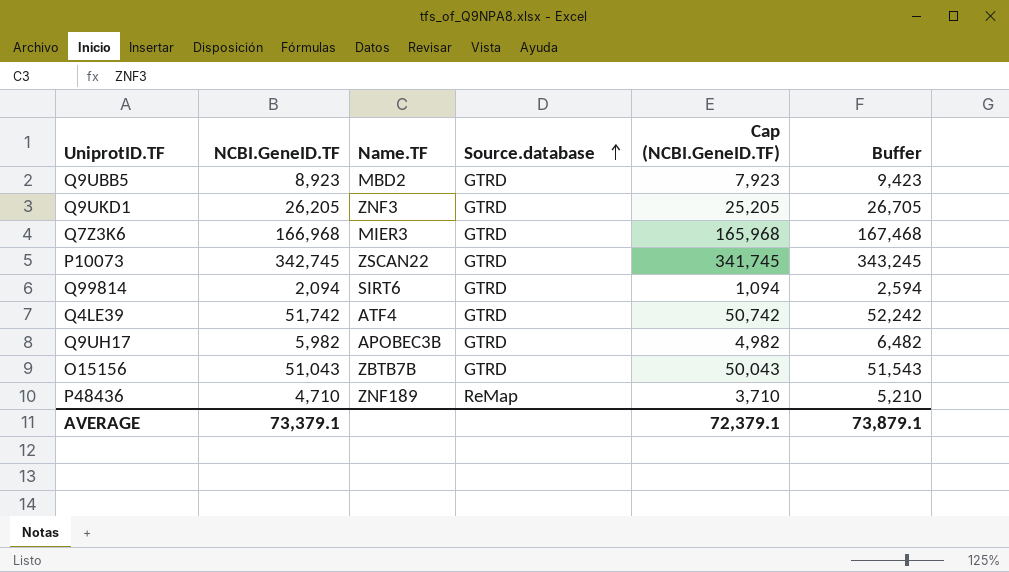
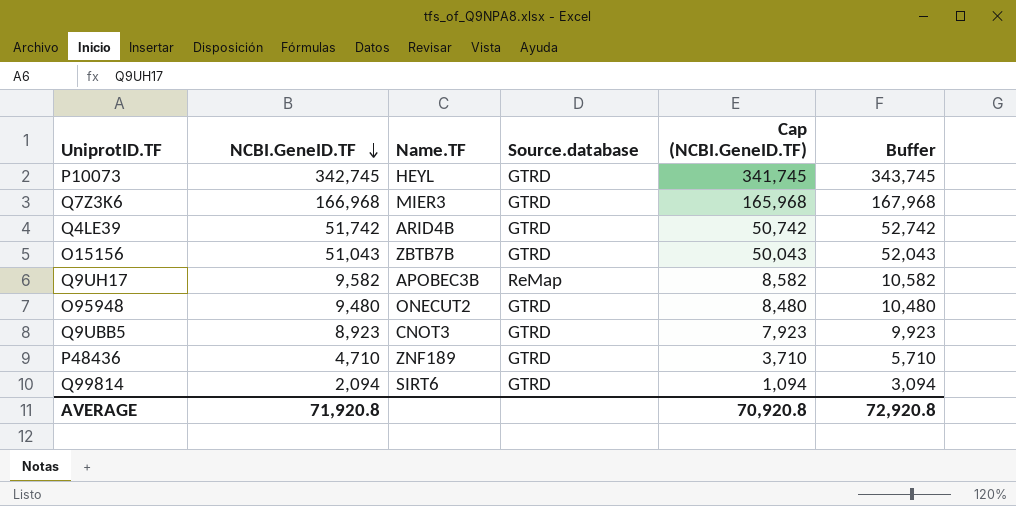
row order: Source.database ascending -> NCBI.GeneID.TF descending
column Buffer | formula: [NCBI.GeneID.TF] + 500 -> [NCBI.GeneID.TF] + 1000
row Q9UKD1: 26,205 | ZNF3 | GTRD | 25,205 | 26,705 -> none
P10073 | Name.TF: ZSCAN22 -> HEYL
Q4LE39 | Name.TF: ATF4 -> ARID4B
Q9UH17 | NCBI.GeneID.TF: 5,982 -> 9,582
Q9UH17 | Source.database: GTRD -> ReMap
Q9UH17 | Cap (NCBI.GeneID.TF): 4,982 -> 8,582
row O95948: none -> 9,480 | ONECUT2 | GTRD | 8,480 | 10,480
Q9UBB5 | Name.TF: MBD2 -> CNOT3
P48436 | Source.database: ReMap -> GTRD
AVERAGE | NCBI.GeneID.TF: 73,379.1 -> 71,920.8
AVERAGE | Cap (NCBI.GeneID.TF): 72,379.1 -> 70,920.8
AVERAGE | Buffer: 73,879.1 -> 72,920.8

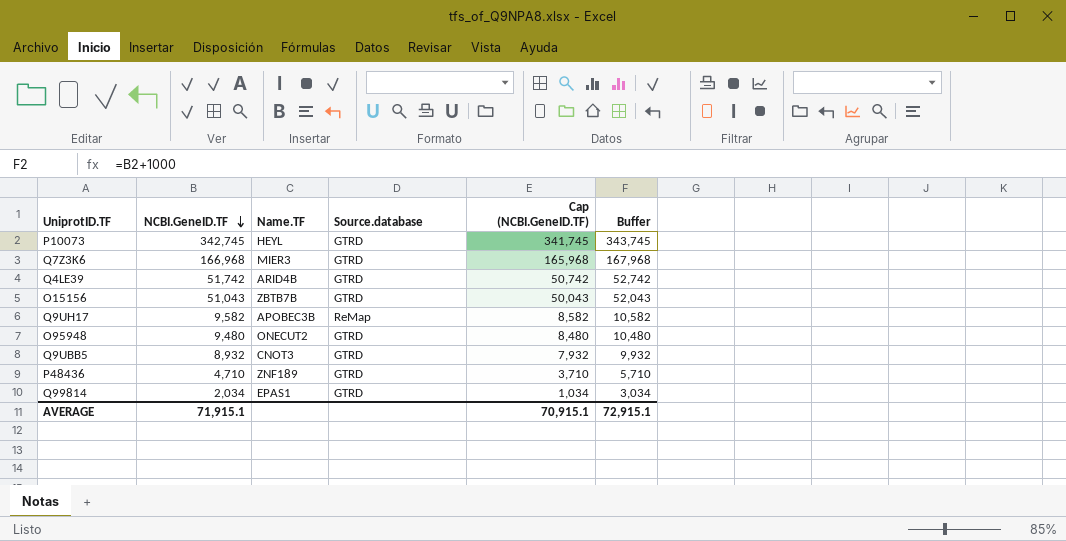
Q9UBB5 | NCBI.GeneID.TF: 8,923 -> 8,932
Q9UBB5 | Cap (NCBI.GeneID.TF): 7,923 -> 7,932
Q9UBB5 | Buffer: 9,923 -> 9,932
Q99814 | NCBI.GeneID.TF: 2,094 -> 2,034
Q99814 | Name.TF: SIRT6 -> EPAS1
Q99814 | Cap (NCBI.GeneID.TF): 1,094 -> 1,034
Q99814 | Buffer: 3,094 -> 3,034
AVERAGE | NCBI.GeneID.TF: 71,920.8 -> 71,915.1
AVERAGE | Cap (NCBI.GeneID.TF): 70,920.8 -> 70,915.1
AVERAGE | Buffer: 72,920.8 -> 72,915.1

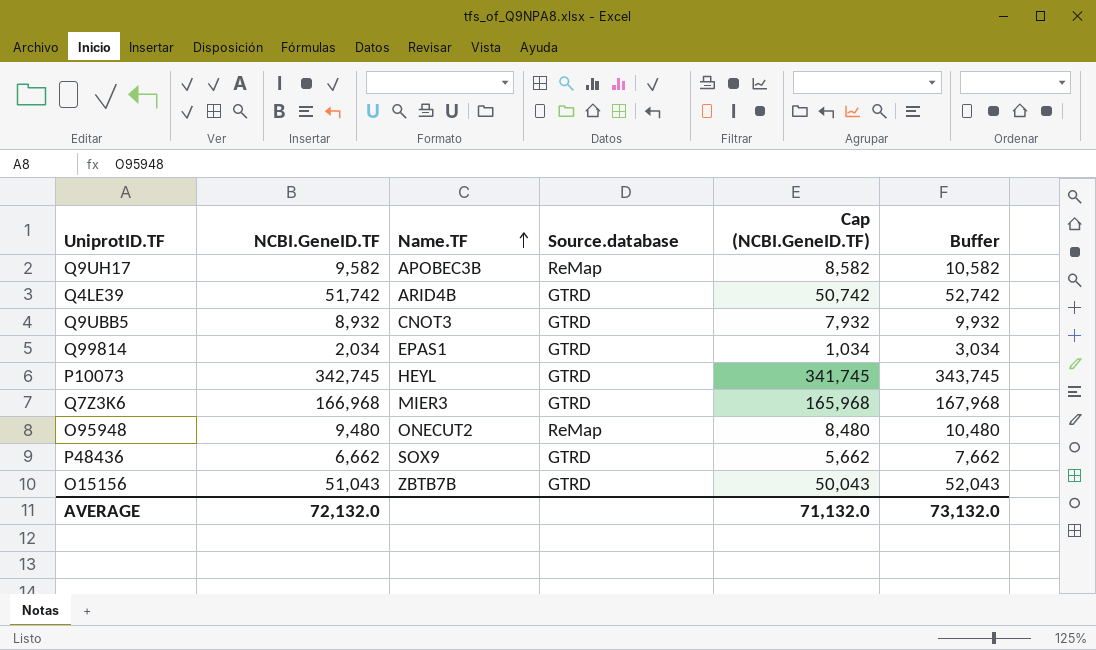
row order: NCBI.GeneID.TF descending -> Name.TF ascending
O95948 | Source.database: GTRD -> ReMap
P48436 | NCBI.GeneID.TF: 4,710 -> 6,662
P48436 | Name.TF: ZNF189 -> SOX9
P48436 | Cap (NCBI.GeneID.TF): 3,710 -> 5,662
P48436 | Buffer: 5,710 -> 7,662
AVERAGE | NCBI.GeneID.TF: 71,915.1 -> 72,132.0
AVERAGE | Cap (NCBI.GeneID.TF): 70,915.1 -> 71,132.0
AVERAGE | Buffer: 72,915.1 -> 73,132.0

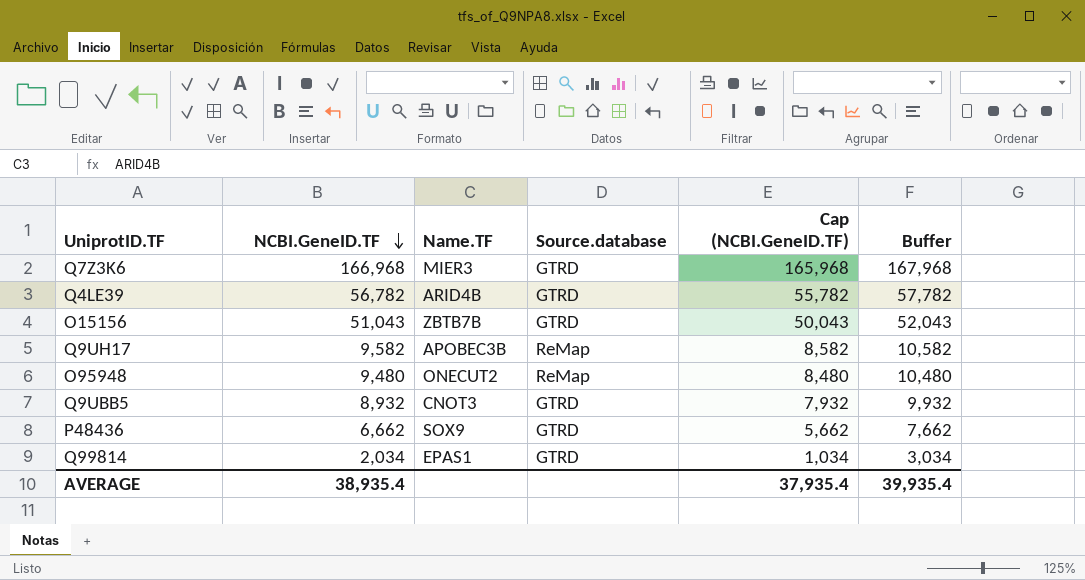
row order: Name.TF ascending -> NCBI.GeneID.TF descending
row P10073: 342,745 | HEYL | GTRD | 341,745 | 343,745 -> none
Q4LE39 | NCBI.GeneID.TF: 51,742 -> 56,782
Q4LE39 | Cap (NCBI.GeneID.TF): 50,742 -> 55,782
Q4LE39 | Buffer: 52,742 -> 57,782
AVERAGE | NCBI.GeneID.TF: 72,132.0 -> 38,935.4
AVERAGE | Cap (NCBI.GeneID.TF): 71,132.0 -> 37,935.4
AVERAGE | Buffer: 73,132.0 -> 39,935.4

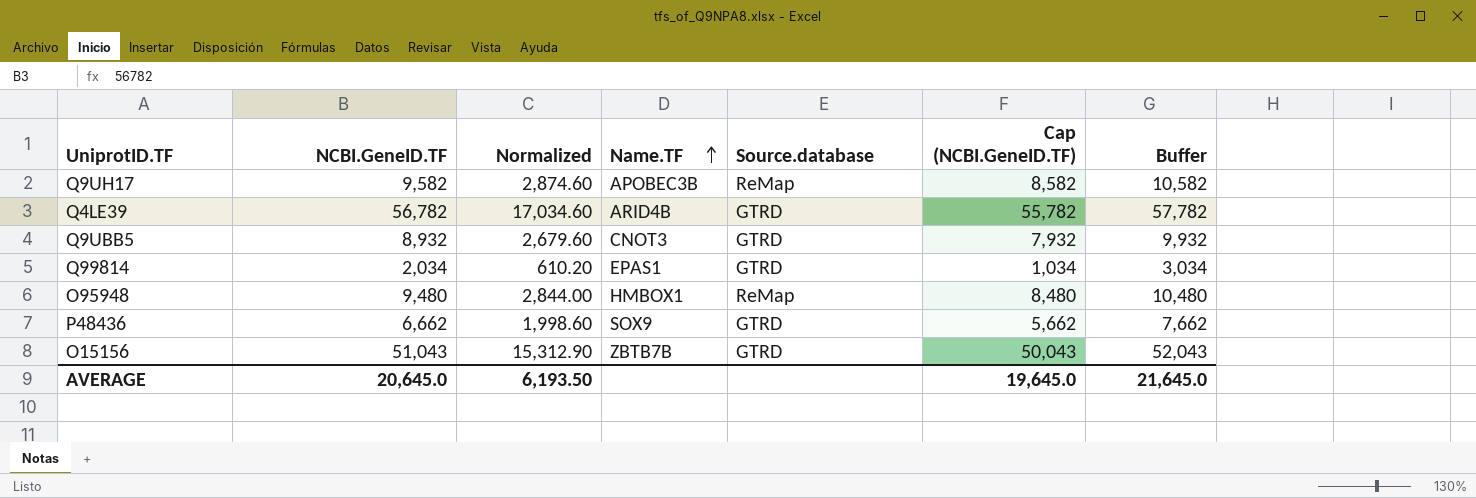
row order: NCBI.GeneID.TF descending -> Name.TF ascending
column Normalized | formula: none -> [NCBI.GeneID.TF] * 0.3
row Q7Z3K6: 166,968 | MIER3 | GTRD | 165,968 | 167,968 -> none
O95948 | Name.TF: ONECUT2 -> HMBOX1
AVERAGE | NCBI.GeneID.TF: 38,935.4 -> 20,645.0
AVERAGE | Cap (NCBI.GeneID.TF): 37,935.4 -> 19,645.0
AVERAGE | Buffer: 39,935.4 -> 21,645.0

